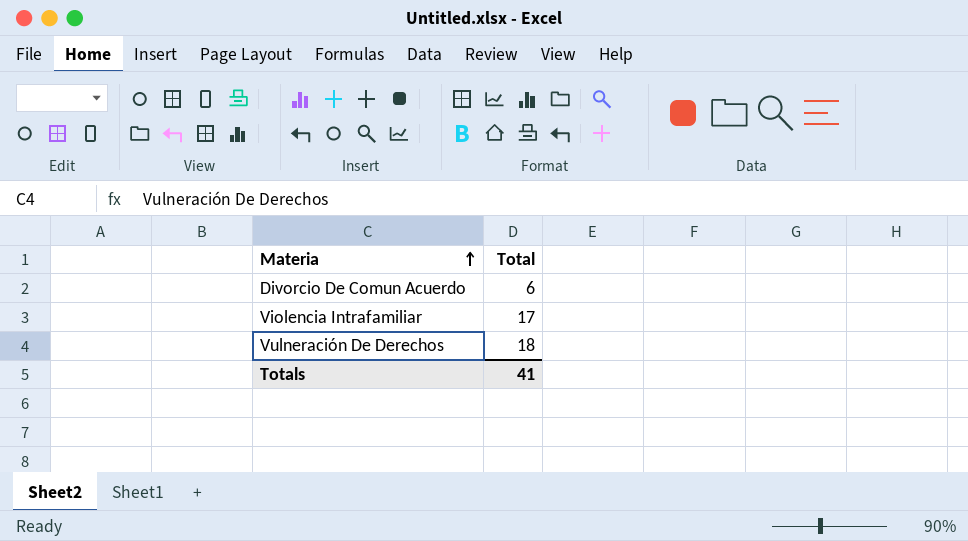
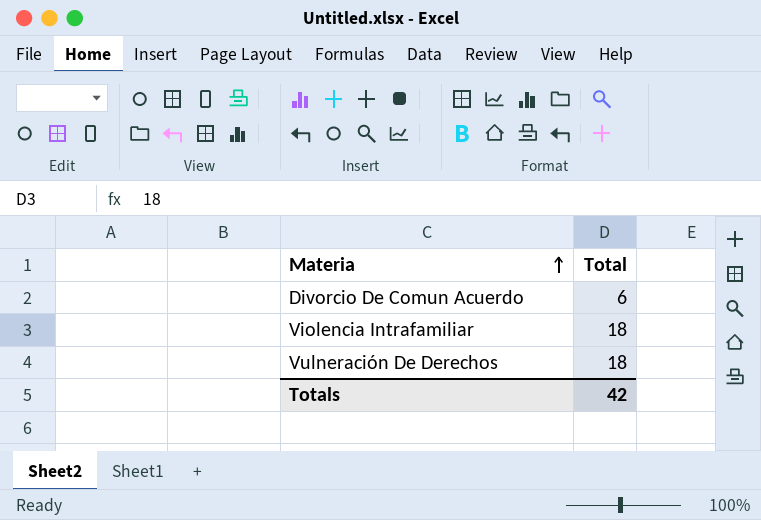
Violencia Intrafamiliar | Total: 17 -> 18
Totals | Total: 41 -> 42

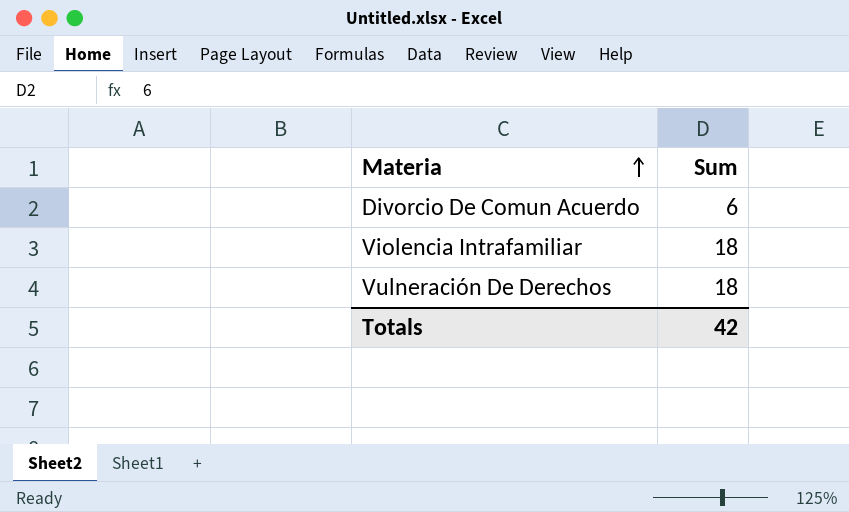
column name: Total -> Sum

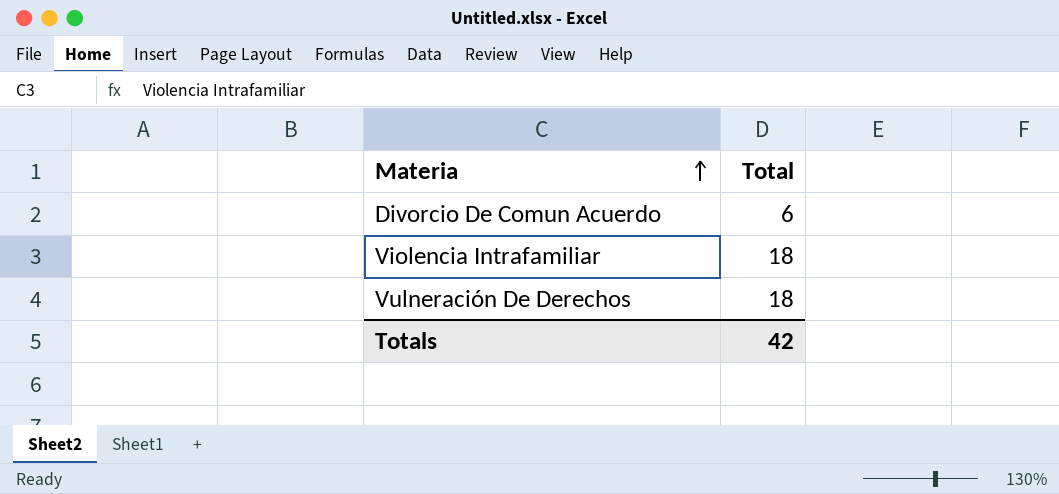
column name: Sum -> Total

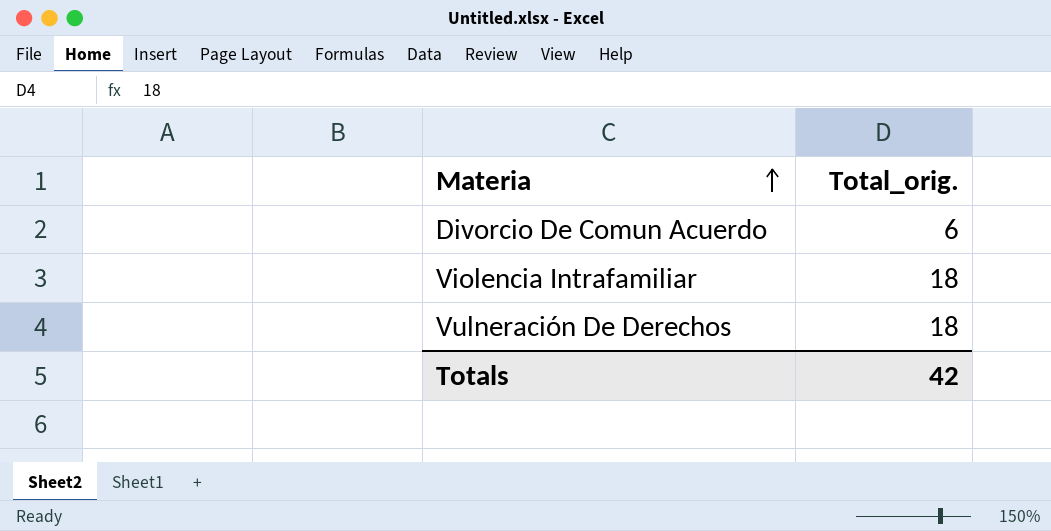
column name: Total -> Total_orig.

